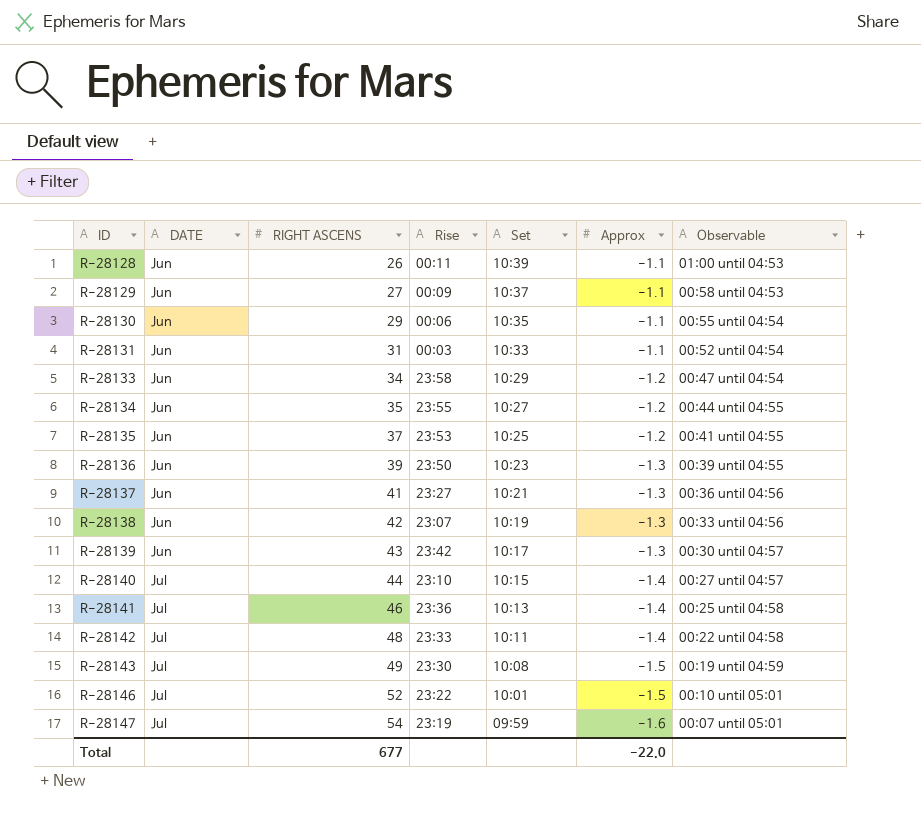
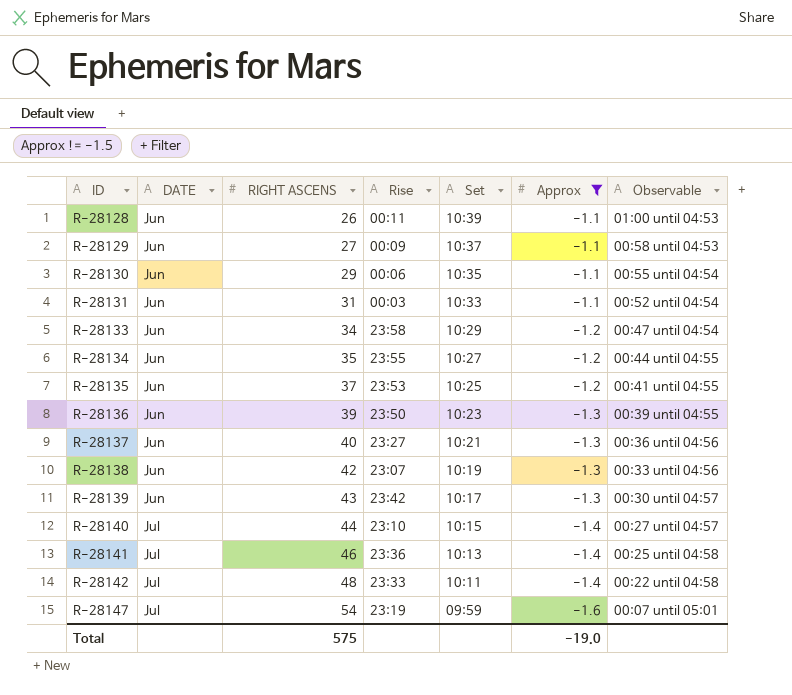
filter: none -> Approx != -1.5
R-28137 | RIGHT ASCENS: 41 -> 40
Total | RIGHT ASCENS: 677 -> 575
Total | Approx: -22.0 -> -19.0

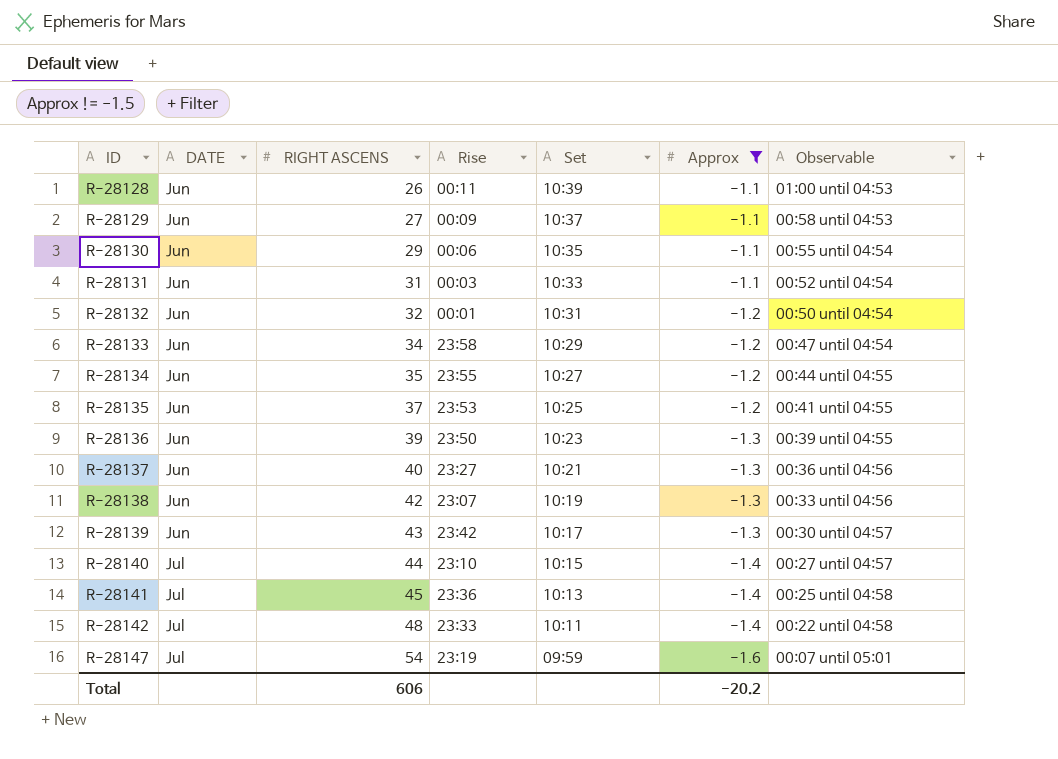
row R-28132: none -> Jun | 32 | 00:01 | 10:31 | -1.2 | 00:50 until 04:54
R-28141 | RIGHT ASCENS: 46 -> 45
Total | RIGHT ASCENS: 575 -> 606
Total | Approx: -19.0 -> -20.2

